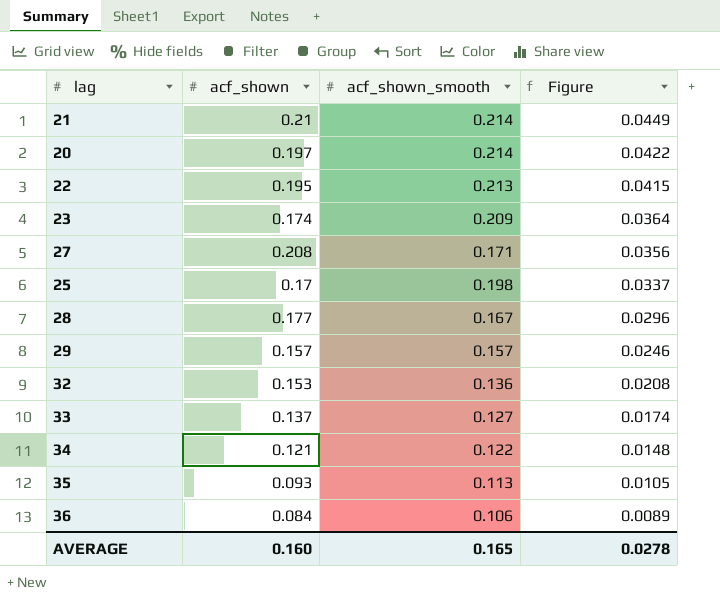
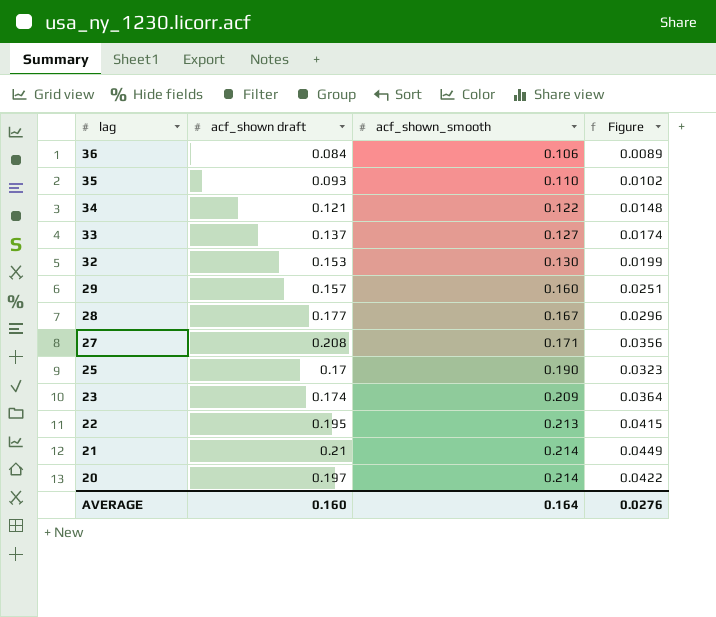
row order: Figure descending -> lag descending
column name: acf_shown -> acf_shown draft
35 | acf_shown_smooth: 0.113 -> 0.110
35 | Figure: 0.0105 -> 0.0102
32 | acf_shown_smooth: 0.136 -> 0.130
32 | Figure: 0.0208 -> 0.0199
29 | acf_shown_smooth: 0.157 -> 0.160
29 | Figure: 0.0246 -> 0.0251
25 | acf_shown_smooth: 0.198 -> 0.190
25 | Figure: 0.0337 -> 0.0323
AVERAGE | acf_shown_smooth: 0.165 -> 0.164
AVERAGE | Figure: 0.0278 -> 0.0276

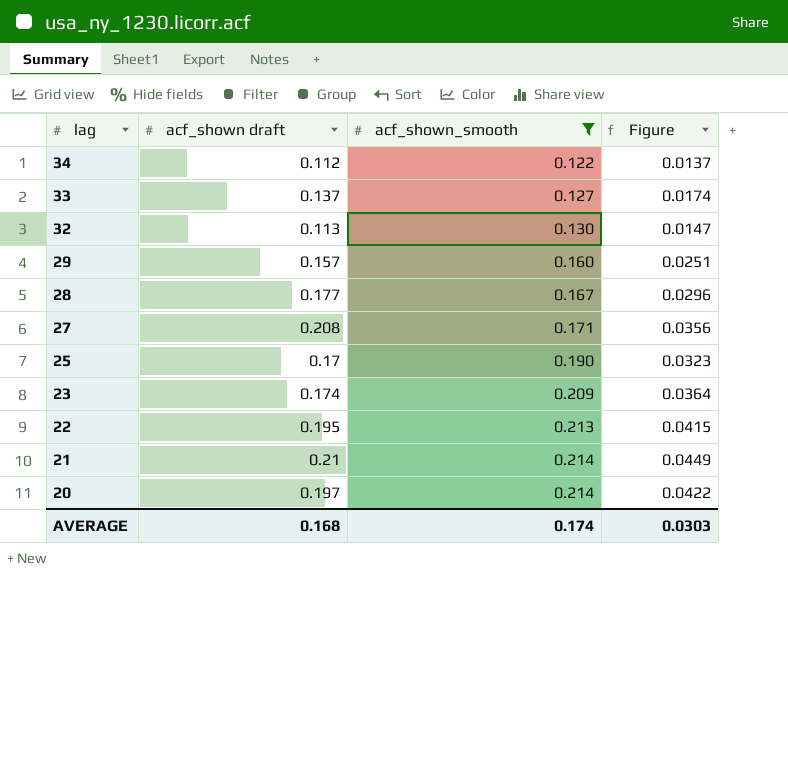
filter: none -> acf_shown_smooth >= 0.122
34 | acf_shown draft: 0.121 -> 0.112
34 | Figure: 0.0148 -> 0.0137
32 | acf_shown draft: 0.153 -> 0.113
32 | Figure: 0.0199 -> 0.0147
AVERAGE | acf_shown draft: 0.160 -> 0.168
AVERAGE | acf_shown_smooth: 0.164 -> 0.174
AVERAGE | Figure: 0.0276 -> 0.0303

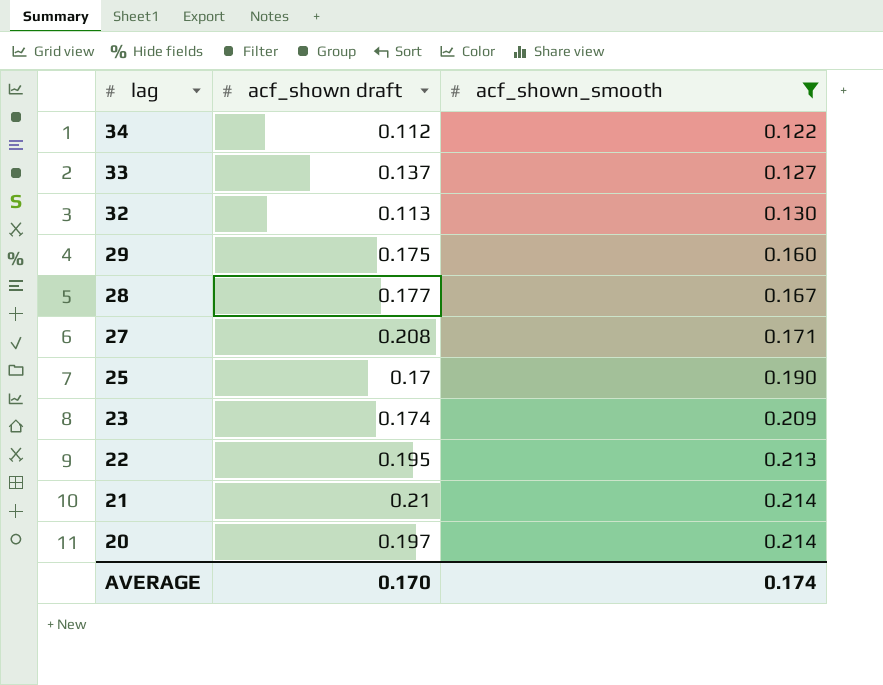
column Figure | formula: [acf_shown draft] * [acf_shown_smooth] -> none
29 | acf_shown draft: 0.157 -> 0.175
AVERAGE | acf_shown draft: 0.168 -> 0.170

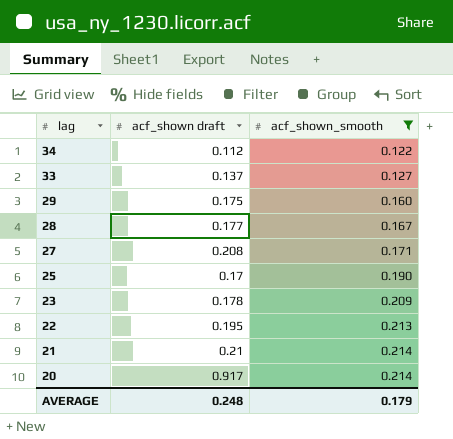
row 32: 0.113 | 0.130 -> none
23 | acf_shown draft: 0.174 -> 0.178
20 | acf_shown draft: 0.197 -> 0.917
AVERAGE | acf_shown draft: 0.170 -> 0.248
AVERAGE | acf_shown_smooth: 0.174 -> 0.179

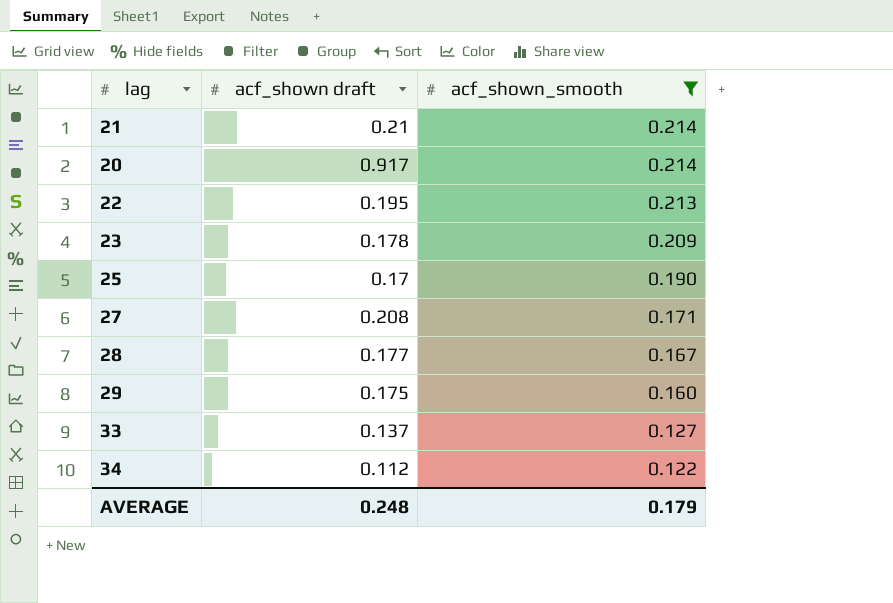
row order: lag descending -> acf_shown_smooth descending

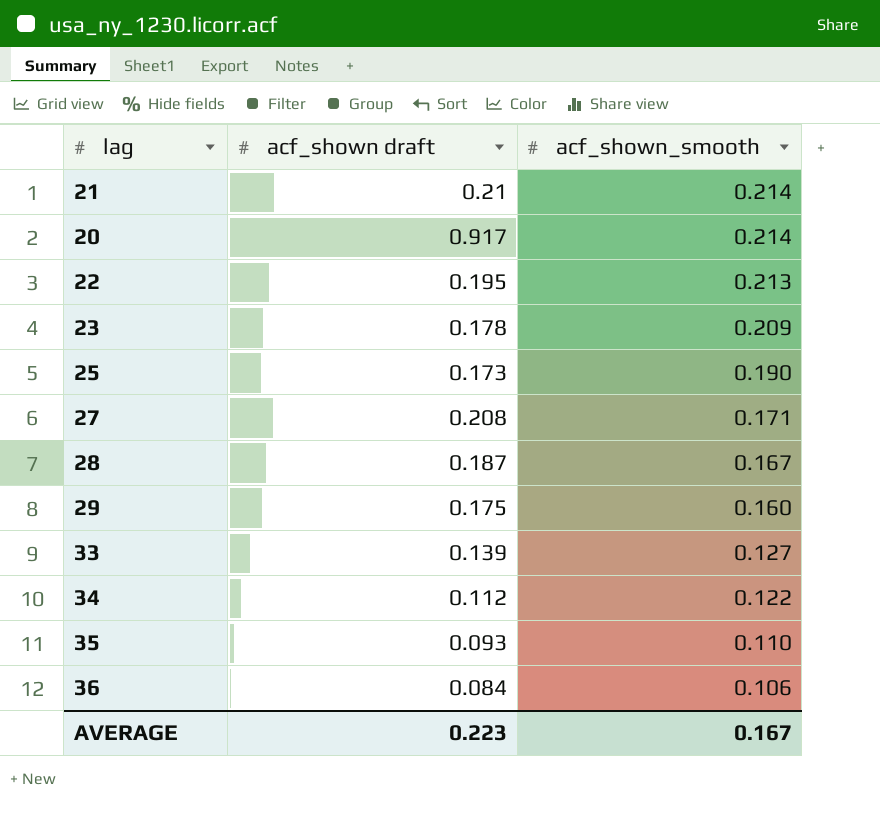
filter: acf_shown_smooth >= 0.122 -> none
25 | acf_shown draft: 0.17 -> 0.173
28 | acf_shown draft: 0.177 -> 0.187
33 | acf_shown draft: 0.137 -> 0.139
AVERAGE | acf_shown draft: 0.248 -> 0.223
AVERAGE | acf_shown_smooth: 0.179 -> 0.167

